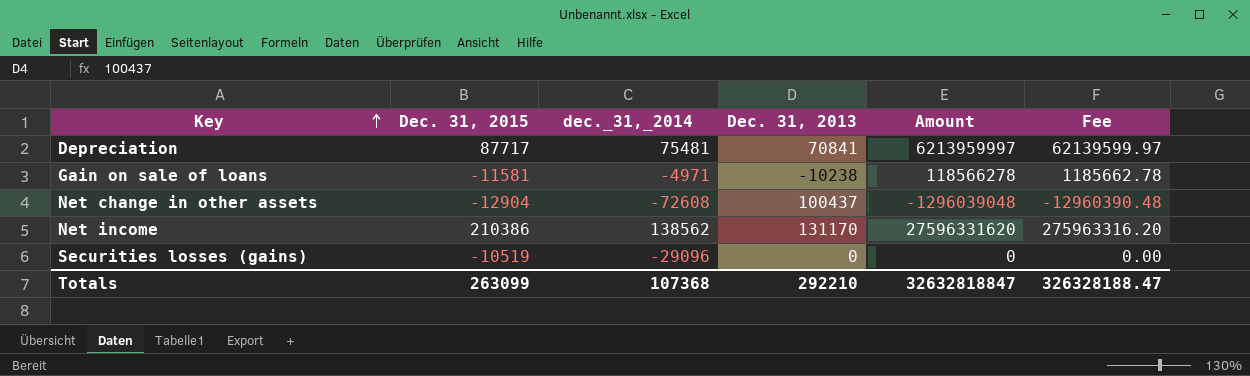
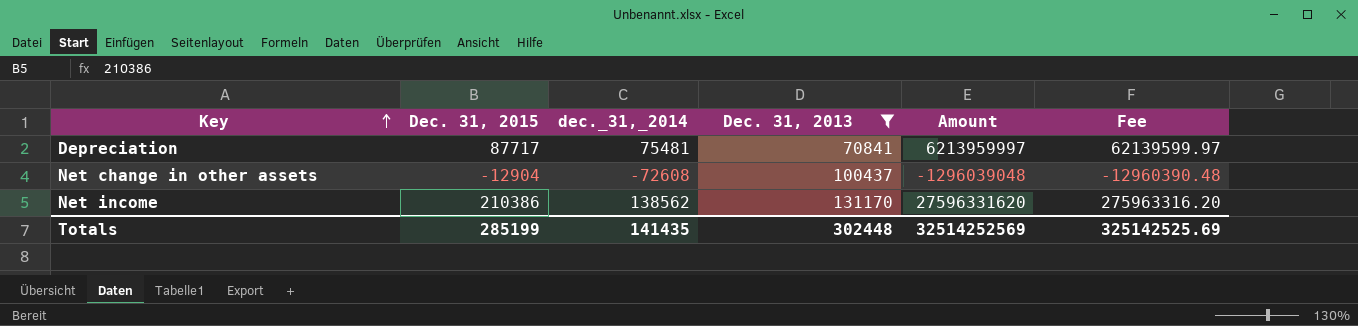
filter: none -> Dec. 31, 2013 >= 70841
Totals | Dec. 31, 2015: 263099 -> 285199
Totals | dec._31,_2014: 107368 -> 141435
Totals | Dec. 31, 2013: 292210 -> 302448
Totals | Amount: 32632818847 -> 32514252569
Totals | Fee: 326328188.47 -> 325142525.69

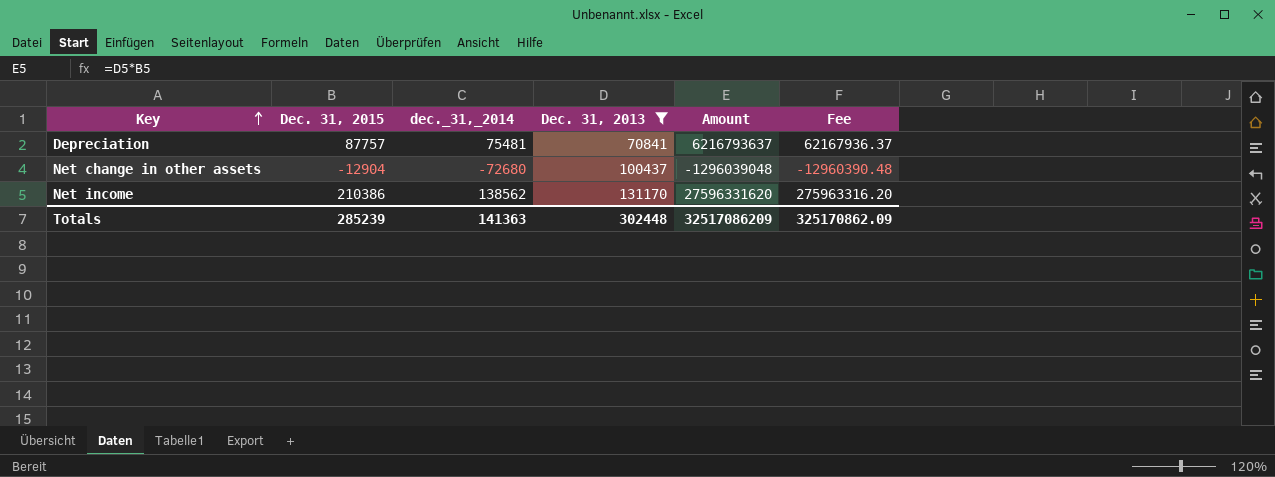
Depreciation | Dec. 31, 2015: 87717 -> 87757
Depreciation | Amount: 6213959997 -> 6216793637
Depreciation | Fee: 62139599.97 -> 62167936.37
Net change in other assets | dec._31,_2014: -72608 -> -72680
Totals | Dec. 31, 2015: 285199 -> 285239
Totals | dec._31,_2014: 141435 -> 141363
Totals | Amount: 32514252569 -> 32517086209
Totals | Fee: 325142525.69 -> 325170862.09

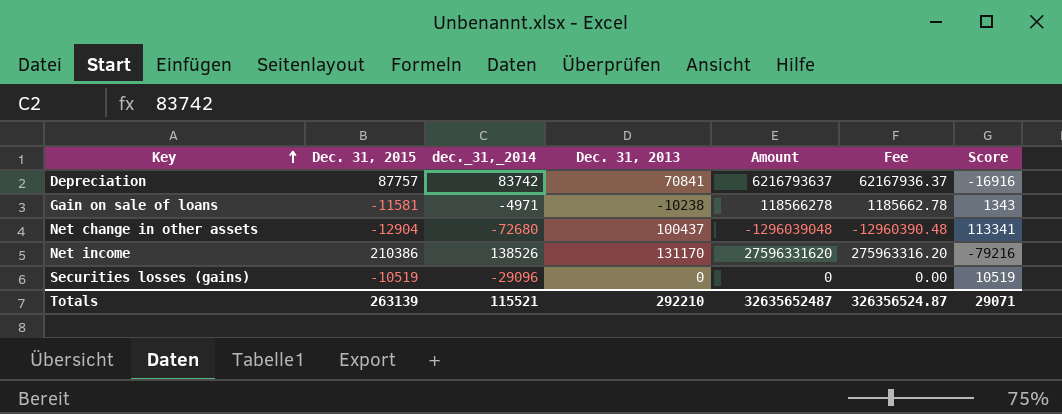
filter: Dec. 31, 2013 >= 70841 -> none
column Score | formula: none -> [Dec. 31, 2013] - [Dec. 31, 2015]
Depreciation | dec._31,_2014: 75481 -> 83742
Net income | dec._31,_2014: 138562 -> 138526
Totals | Dec. 31, 2015: 285239 -> 263139
Totals | dec._31,_2014: 141363 -> 115521
Totals | Dec. 31, 2013: 302448 -> 292210
Totals | Amount: 32517086209 -> 32635652487
Totals | Fee: 325170862.09 -> 326356524.87

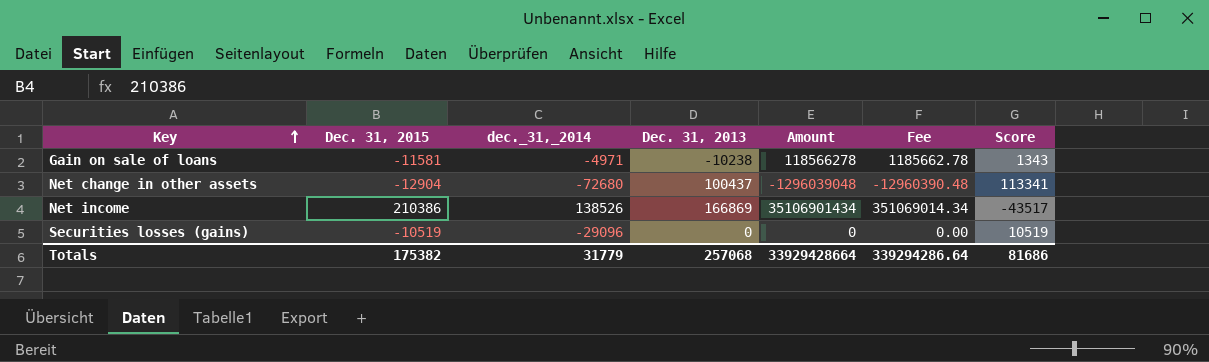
row Depreciation: 87757 | 83742 | 70841 | 6216793637 | 62167936.37 | -16916 -> none
Net income | Dec. 31, 2013: 131170 -> 166869
Net income | Amount: 27596331620 -> 35106901434
Net income | Fee: 275963316.20 -> 351069014.34
Net income | Score: -79216 -> -43517
Totals | Dec. 31, 2015: 263139 -> 175382
Totals | dec._31,_2014: 115521 -> 31779
Totals | Dec. 31, 2013: 292210 -> 257068
Totals | Amount: 32635652487 -> 33929428664
Totals | Fee: 326356524.87 -> 339294286.64
Totals | Score: 29071 -> 81686

